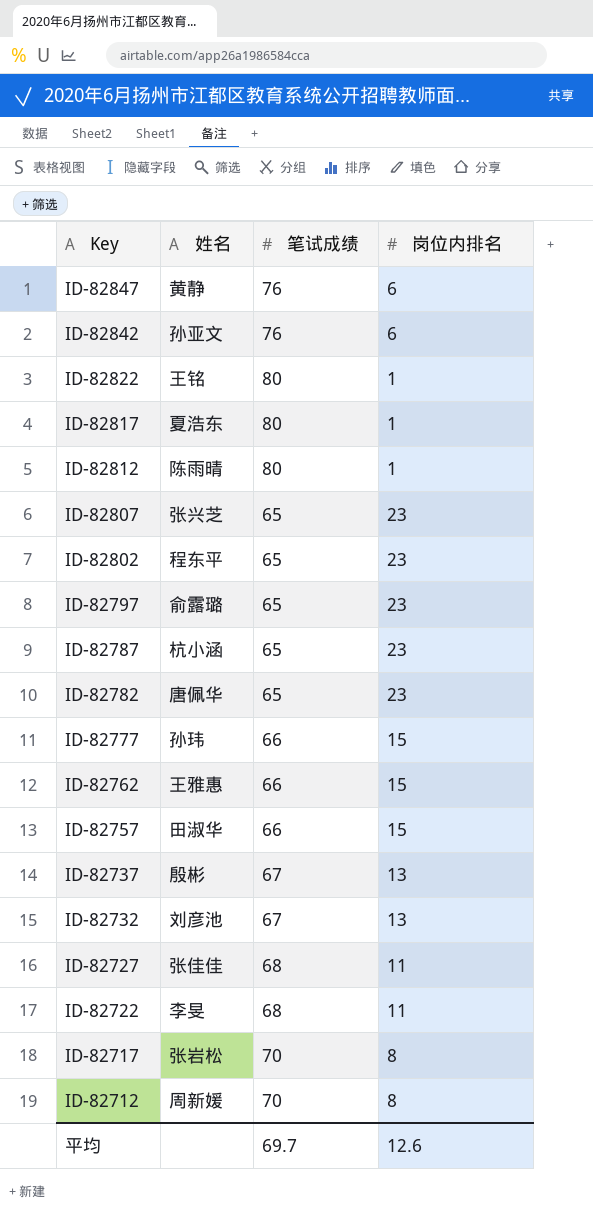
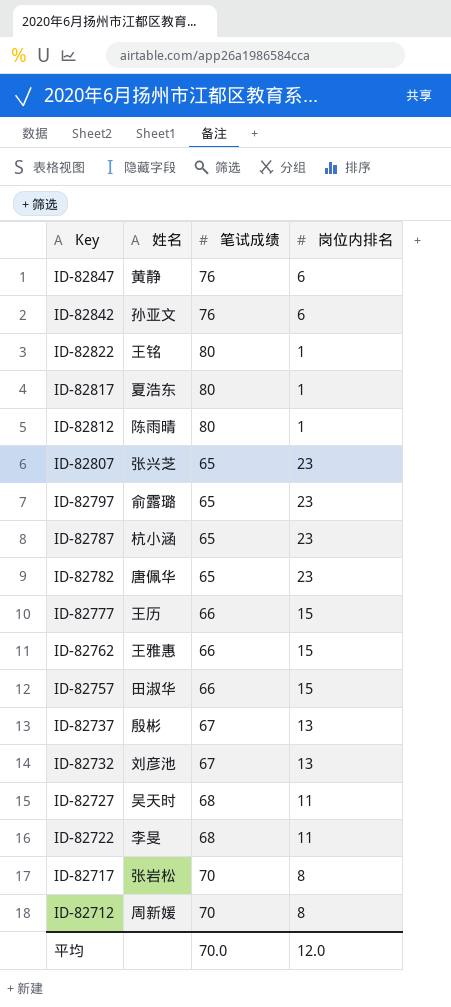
row ID-82802: 程东平 | 65 | 23 -> none
ID-82777 | 姓名: 孙玮 -> 王历
ID-82727 | 姓名: 张佳佳 -> 吴天时
平均 | 笔试成绩: 69.7 -> 70.0
平均 | 岗位内排名: 12.6 -> 12.0

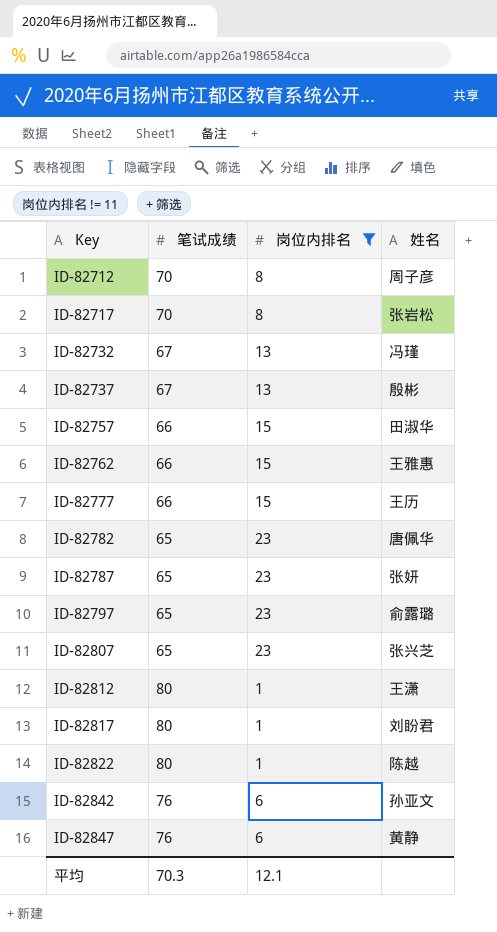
filter: none -> 岗位内排名 != 11
row order: Key descending -> Key ascending
column 姓名 | position: 2 -> 4
ID-82712 | 姓名: 周新媛 -> 周子彦
ID-82732 | 姓名: 刘彦池 -> 冯瑾
ID-82787 | 姓名: 杭小涵 -> 张妍
ID-82812 | 姓名: 陈雨晴 -> 王潇
ID-82817 | 姓名: 夏浩东 -> 刘盼君
ID-82822 | 姓名: 王铭 -> 陈越
平均 | 笔试成绩: 70.0 -> 70.3
平均 | 岗位内排名: 12.0 -> 12.1

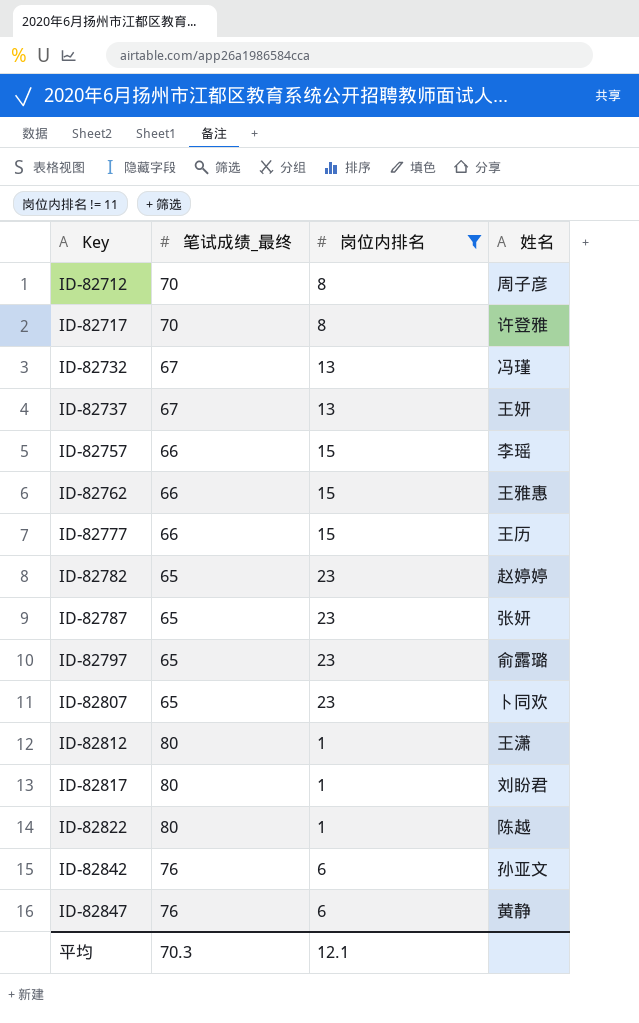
column name: 笔试成绩 -> 笔试成绩_最终
ID-82717 | 姓名: 张岩松 -> 许登雅
ID-82737 | 姓名: 殷彬 -> 王妍
ID-82757 | 姓名: 田淑华 -> 李瑶
ID-82782 | 姓名: 唐佩华 -> 赵婷婷
ID-82807 | 姓名: 张兴芝 -> 卜同欢

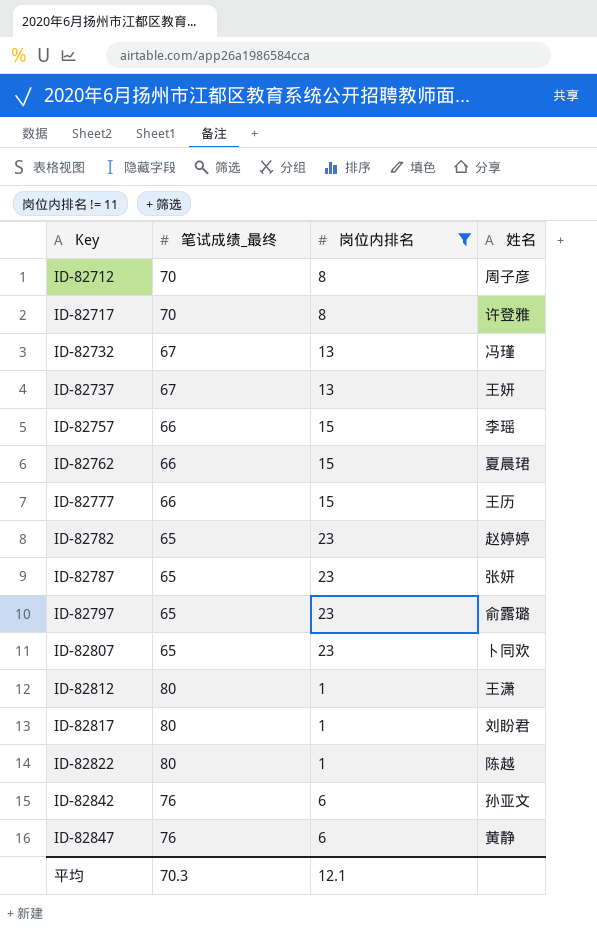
ID-82762 | 姓名: 王雅惠 -> 夏晨珺

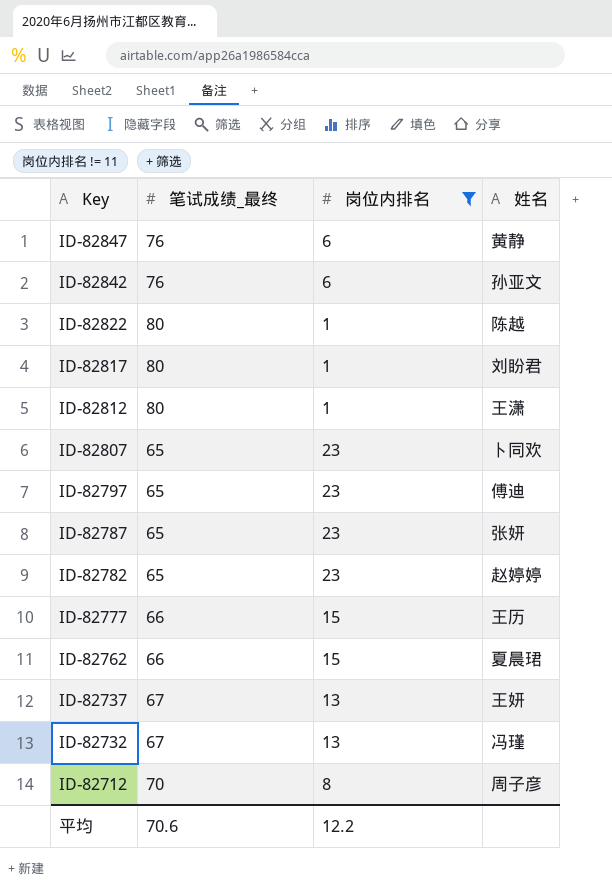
row order: Key ascending -> Key descending
row ID-82717: 70 | 8 | 许登雅 -> none
row ID-82757: 66 | 15 | 李瑶 -> none
ID-82797 | 姓名: 俞露璐 -> 傅迪
平均 | 笔试成绩_最终: 70.3 -> 70.6
平均 | 岗位内排名: 12.1 -> 12.2

